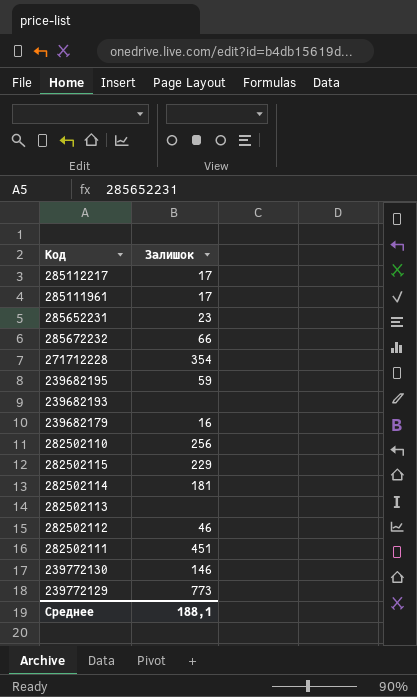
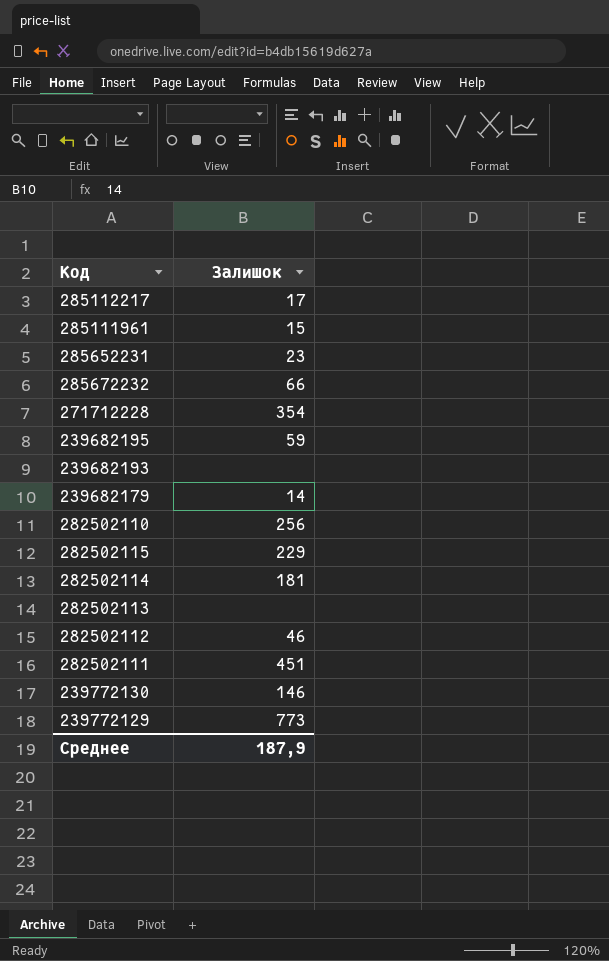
285111961 | Залишок: 17 -> 15
239682179 | Залишок: 16 -> 14
Среднее | Залишок: 188,1 -> 187,9

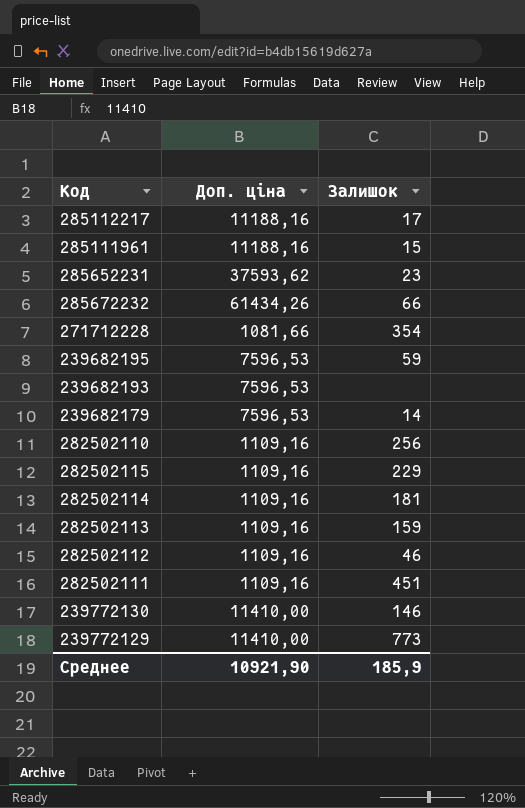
column Доп. ціна | position: none -> 2
282502113 | Залишок: none -> 159
Среднее | Залишок: 187,9 -> 185,9

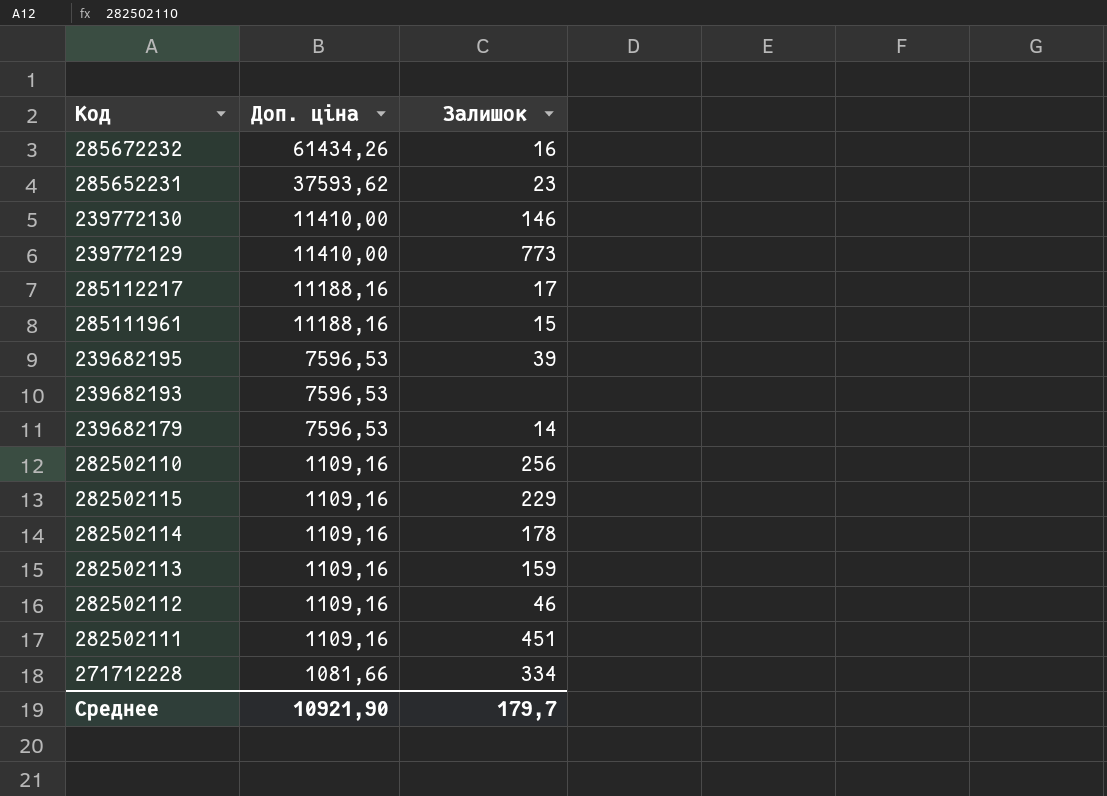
row order: none -> Доп. ціна descending
285672232 | Залишок: 66 -> 16
239682195 | Залишок: 59 -> 39
282502114 | Залишок: 181 -> 178
271712228 | Залишок: 354 -> 334
Среднее | Залишок: 185,9 -> 179,7

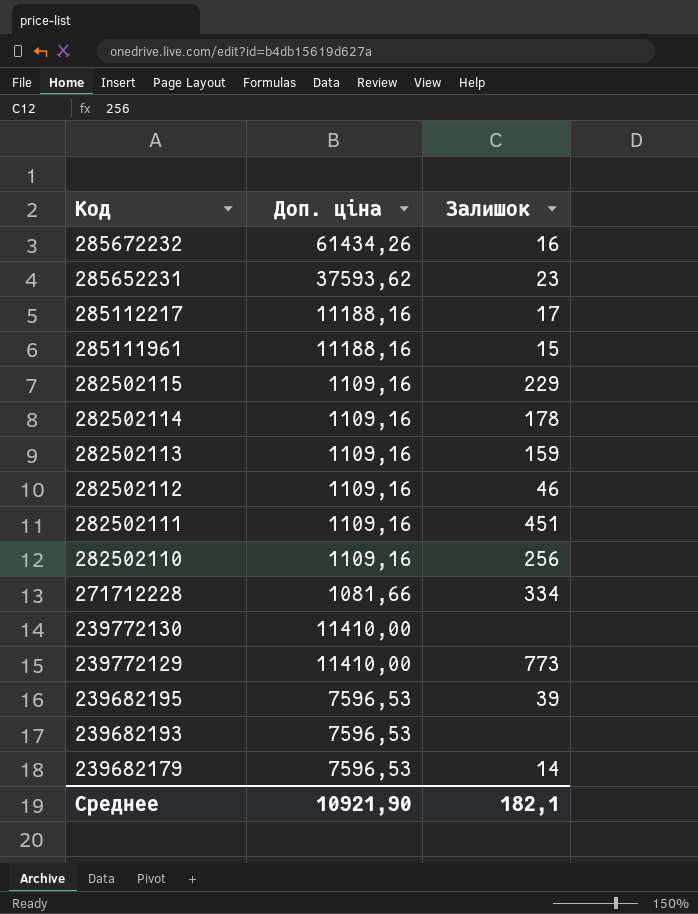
row order: Доп. ціна descending -> Код descending
239772130 | Залишок: 146 -> none
Среднее | Залишок: 179,7 -> 182,1

